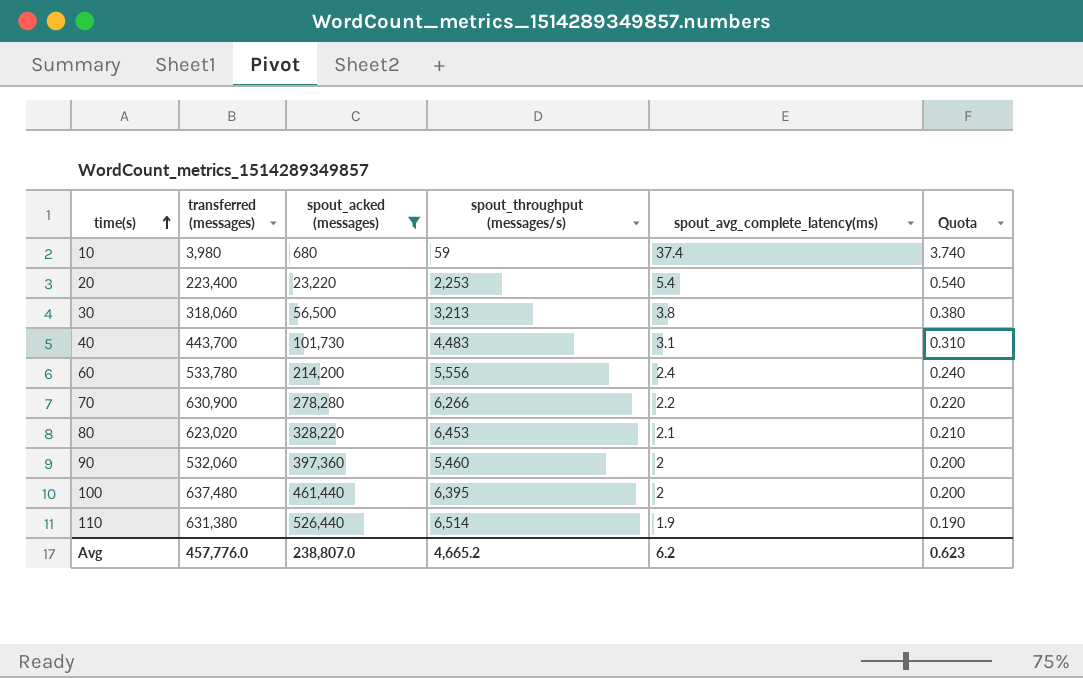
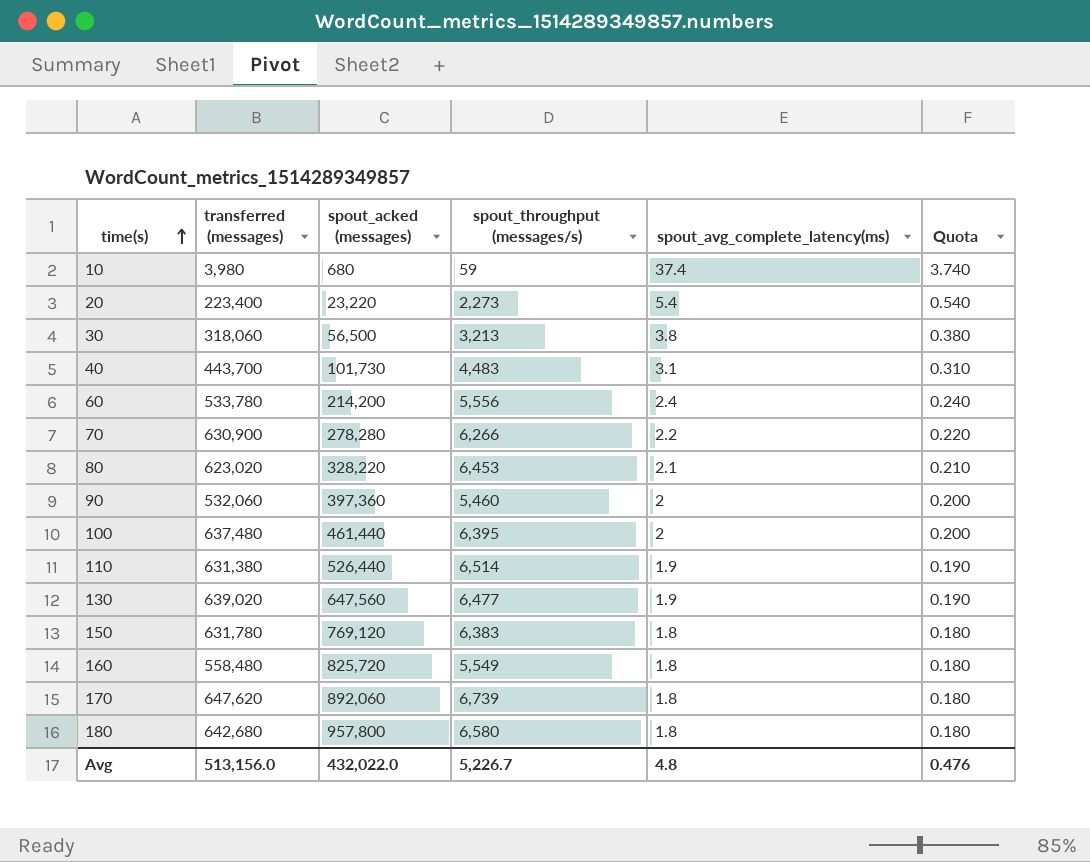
filter: spout_acked (messages) <= 526,440 -> none
20 | spout_throughput (messages/s): 2,253 -> 2,273
Avg | transferred (messages): 457,776.0 -> 513,156.0
Avg | spout_acked (messages): 238,807.0 -> 432,022.0
Avg | spout_throughput (messages/s): 4,665.2 -> 5,226.7
Avg | spout_avg_complete_latency(ms): 6.2 -> 4.8
Avg | Quota: 0.623 -> 0.476

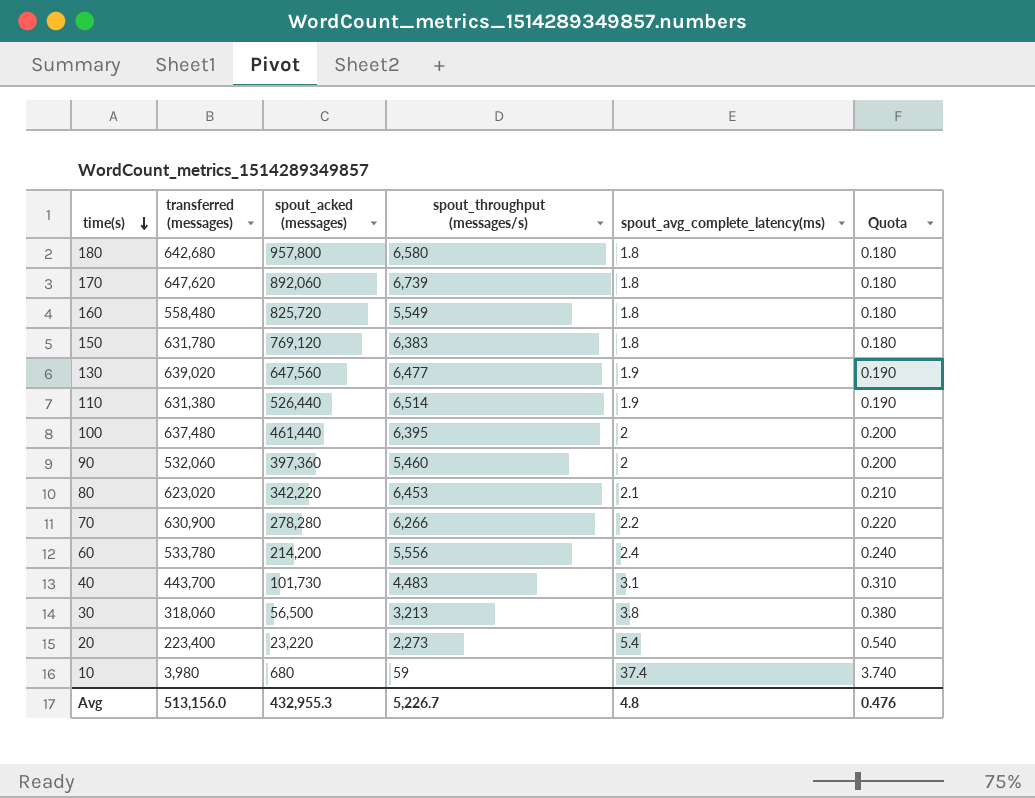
row order: time(s) ascending -> time(s) descending
80 | spout_acked (messages): 328,220 -> 342,220
Avg | spout_acked (messages): 432,022.0 -> 432,955.3

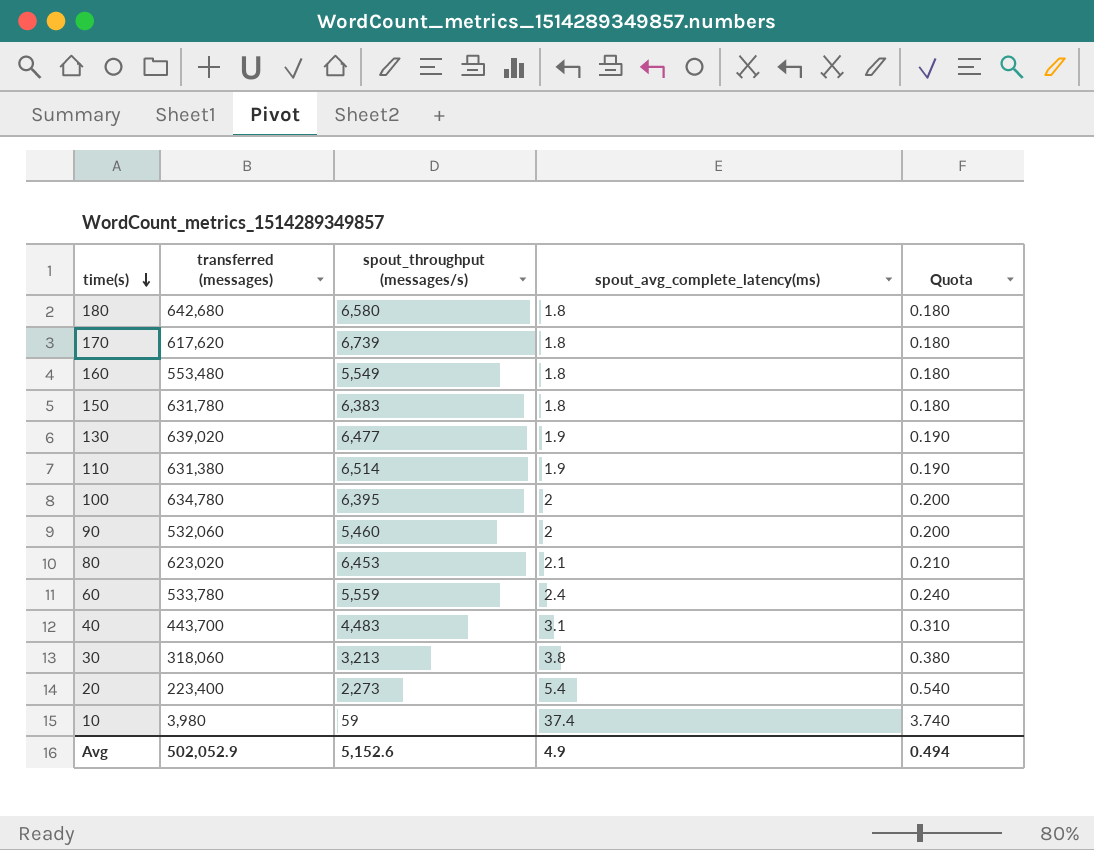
column spout_acked (messages) | position: 3 -> none
row 70: 630,900 | 278,280 | 6,266 | 2.2 | 0.220 -> none
170 | transferred (messages): 647,620 -> 617,620
160 | transferred (messages): 558,480 -> 553,480
100 | transferred (messages): 637,480 -> 634,780
60 | spout_throughput (messages/s): 5,556 -> 5,559
Avg | transferred (messages): 513,156.0 -> 502,052.9
Avg | spout_throughput (messages/s): 5,226.7 -> 5,152.6
Avg | spout_avg_complete_latency(ms): 4.8 -> 4.9
Avg | Quota: 0.476 -> 0.494

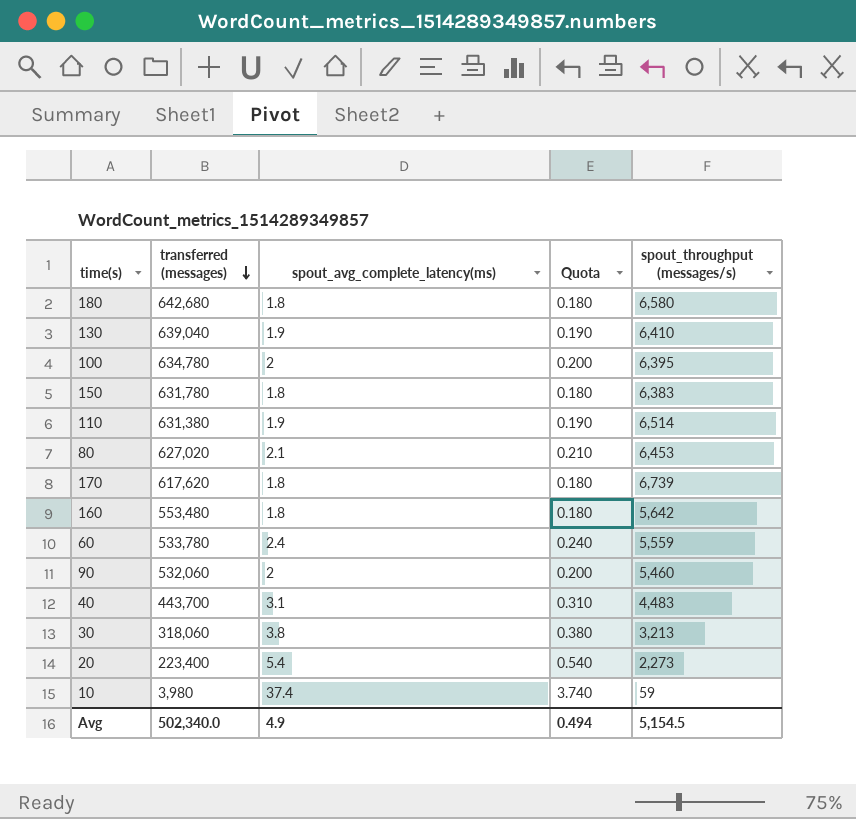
row order: time(s) descending -> transferred (messages) descending
column spout_throughput (messages/s) | position: 3 -> 5
130 | transferred (messages): 639,020 -> 639,040
130 | spout_throughput (messages/s): 6,477 -> 6,410
80 | transferred (messages): 623,020 -> 627,020
160 | spout_throughput (messages/s): 5,549 -> 5,642
Avg | transferred (messages): 502,052.9 -> 502,340.0
Avg | spout_throughput (messages/s): 5,152.6 -> 5,154.5

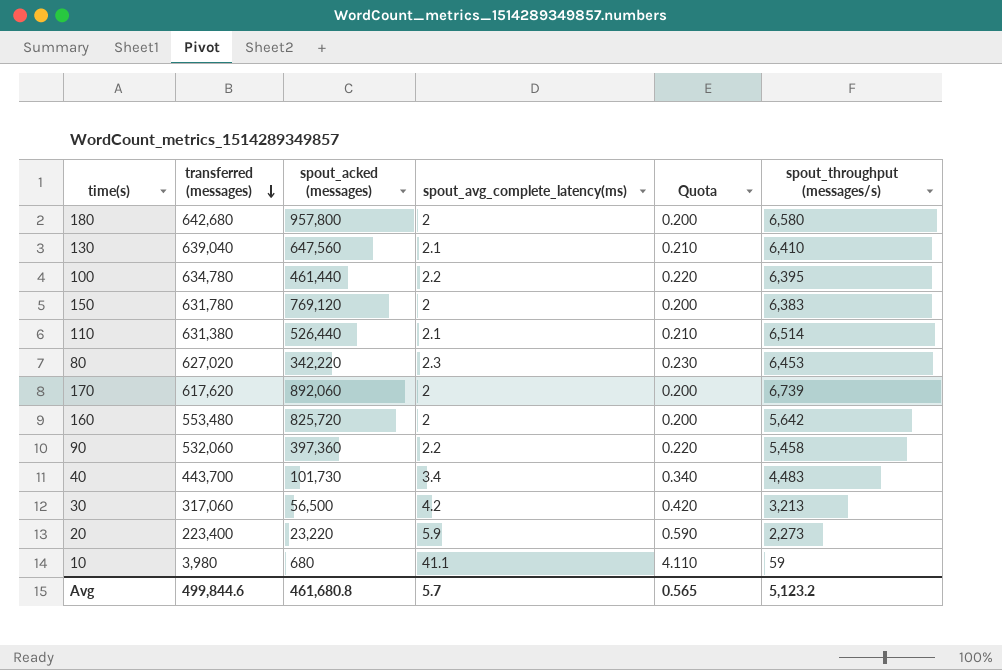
column spout_acked (messages) | position: none -> 3
row 60: 533,780 | 2.4 | 0.240 | 5,559 -> none
180 | spout_avg_complete_latency(ms): 1.8 -> 2
180 | Quota: 0.180 -> 0.200
130 | spout_avg_complete_latency(ms): 1.9 -> 2.1
130 | Quota: 0.190 -> 0.210
100 | spout_avg_complete_latency(ms): 2 -> 2.2
100 | Quota: 0.200 -> 0.220
150 | spout_avg_complete_latency(ms): 1.8 -> 2
150 | Quota: 0.180 -> 0.200
110 | spout_avg_complete_latency(ms): 1.9 -> 2.1
110 | Quota: 0.190 -> 0.210
80 | spout_avg_complete_latency(ms): 2.1 -> 2.3
80 | Quota: 0.210 -> 0.230
170 | spout_avg_complete_latency(ms): 1.8 -> 2
170 | Quota: 0.180 -> 0.200
160 | spout_avg_complete_latency(ms): 1.8 -> 2
160 | Quota: 0.180 -> 0.200
90 | spout_avg_complete_latency(ms): 2 -> 2.2
90 | Quota: 0.200 -> 0.220
90 | spout_throughput (messages/s): 5,460 -> 5,458
40 | spout_avg_complete_latency(ms): 3.1 -> 3.4
40 | Quota: 0.310 -> 0.340
30 | transferred (messages): 318,060 -> 317,060
30 | spout_avg_complete_latency(ms): 3.8 -> 4.2
30 | Quota: 0.380 -> 0.420
20 | spout_avg_complete_latency(ms): 5.4 -> 5.9
20 | Quota: 0.540 -> 0.590
10 | spout_avg_complete_latency(ms): 37.4 -> 41.1
10 | Quota: 3.740 -> 4.110
Avg | transferred (messages): 502,340.0 -> 499,844.6
Avg | spout_avg_complete_latency(ms): 4.9 -> 5.7
Avg | Quota: 0.494 -> 0.565
Avg | spout_throughput (messages/s): 5,154.5 -> 5,123.2

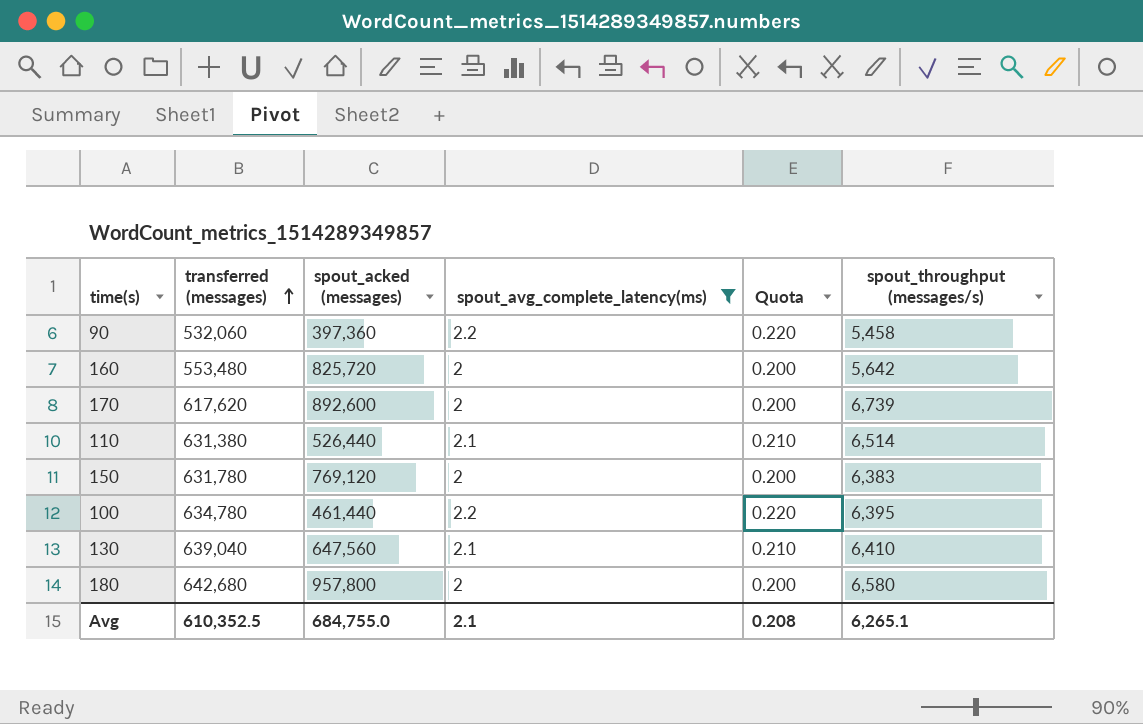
filter: none -> spout_avg_complete_latency(ms) <= 2.2
row order: transferred (messages) descending -> transferred (messages) ascending
170 | spout_acked (messages): 892,060 -> 892,600
Avg | transferred (messages): 499,844.6 -> 610,352.5
Avg | spout_acked (messages): 461,680.8 -> 684,755.0
Avg | spout_avg_complete_latency(ms): 5.7 -> 2.1
Avg | Quota: 0.565 -> 0.208
Avg | spout_throughput (messages/s): 5,123.2 -> 6,265.1

